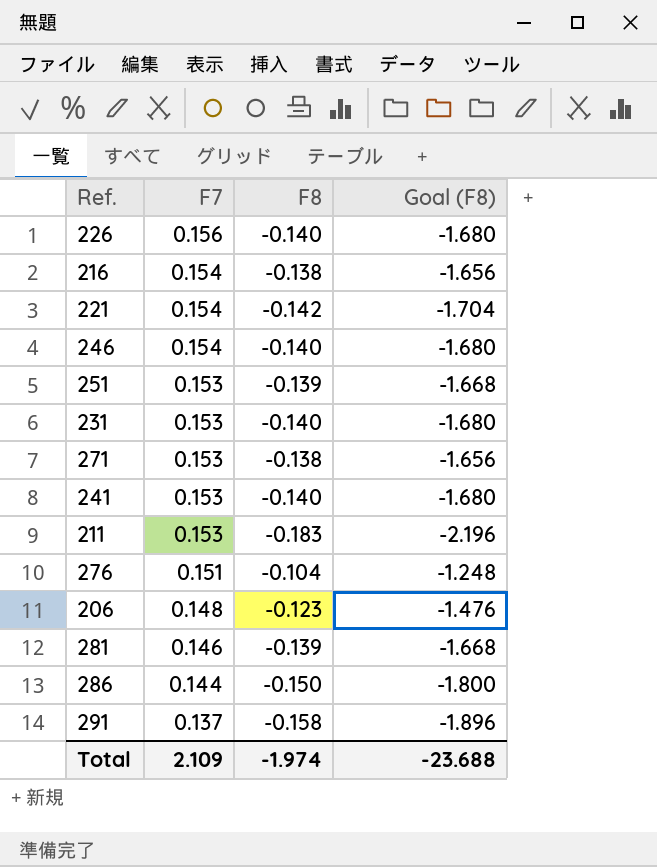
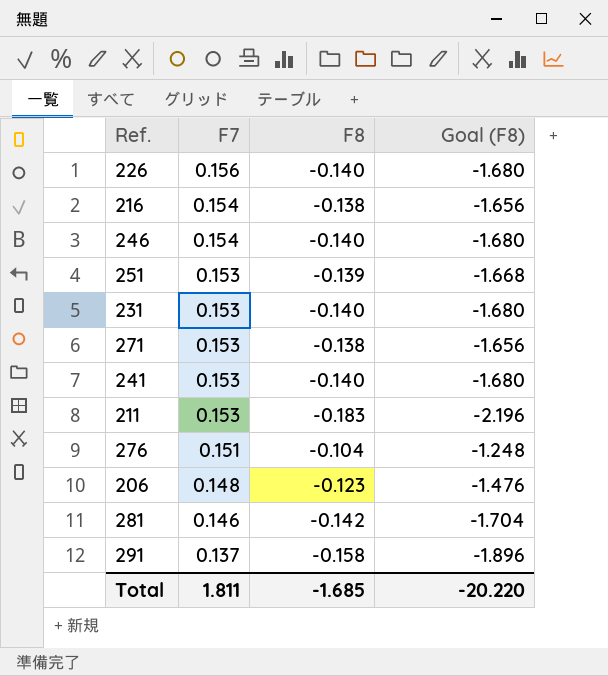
row 221: 0.154 | -0.142 | -1.704 -> none
row 286: 0.144 | -0.150 | -1.800 -> none
281 | F8: -0.139 -> -0.142
281 | Goal (F8): -1.668 -> -1.704
Total | F7: 2.109 -> 1.811
Total | F8: -1.974 -> -1.685
Total | Goal (F8): -23.688 -> -20.220

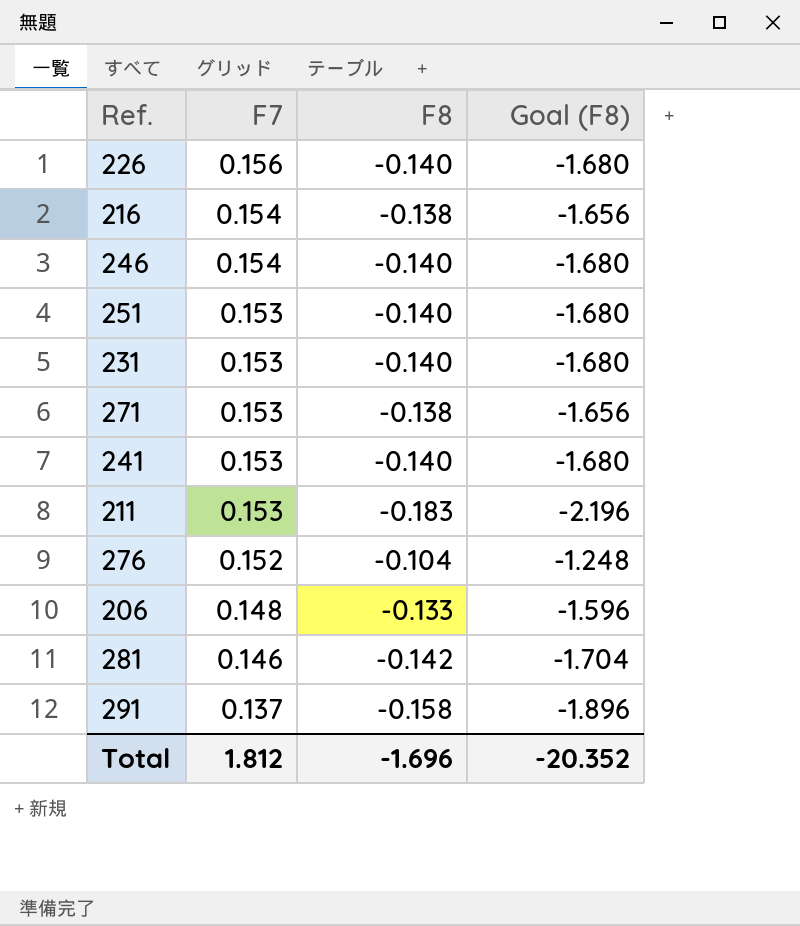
251 | F8: -0.139 -> -0.140
251 | Goal (F8): -1.668 -> -1.680
276 | F7: 0.151 -> 0.152
206 | F8: -0.123 -> -0.133
206 | Goal (F8): -1.476 -> -1.596
Total | F7: 1.811 -> 1.812
Total | F8: -1.685 -> -1.696
Total | Goal (F8): -20.220 -> -20.352

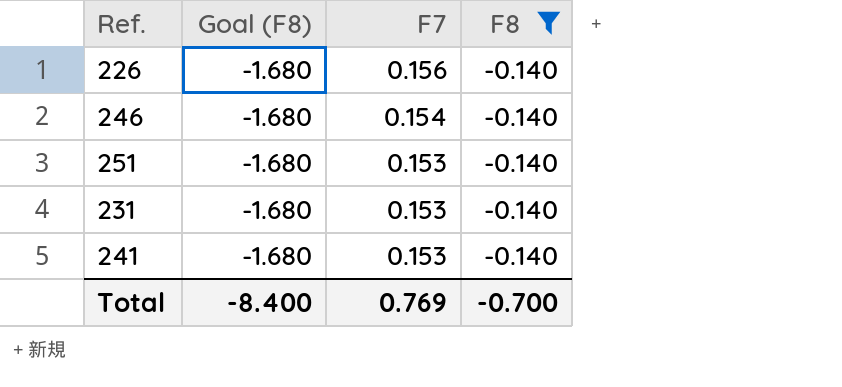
filter: none -> F8 = -0.140
column Goal (F8) | position: 4 -> 2
Total | Goal (F8): -20.352 -> -8.400
Total | F7: 1.812 -> 0.769
Total | F8: -1.696 -> -0.700

